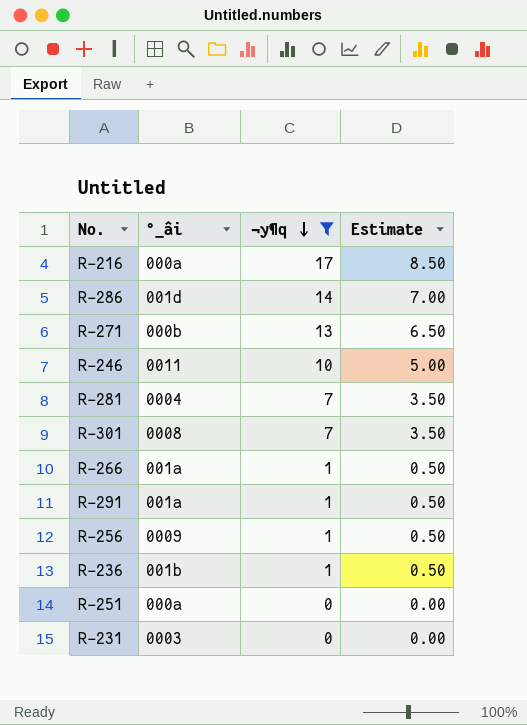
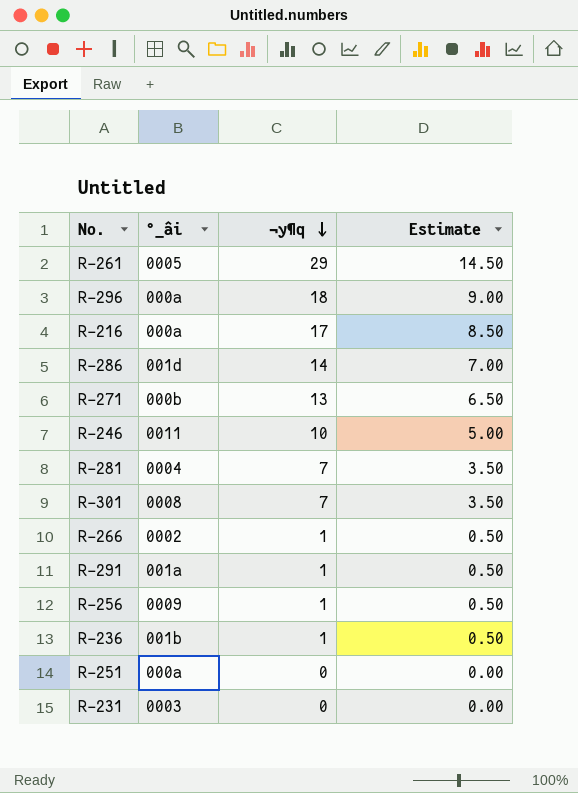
filter: ¬y¶q <= 17 -> none
R-266 | °_âi: 001a -> 0002

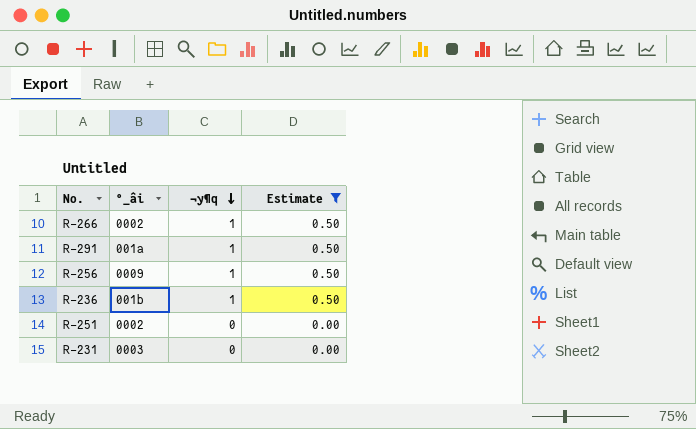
filter: none -> Estimate <= 0.50
R-251 | °_âi: 000a -> 0002

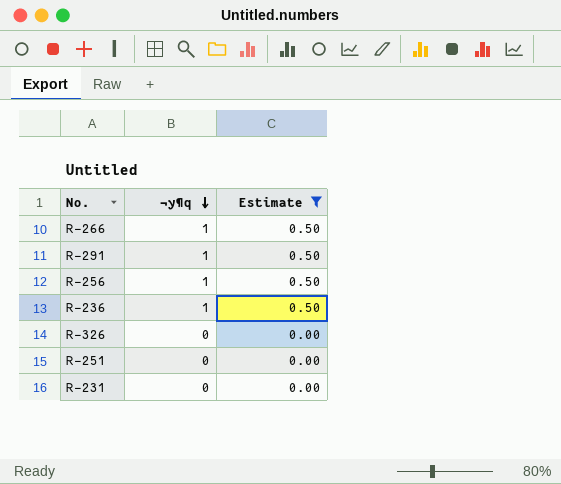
column °_âi | position: 2 -> none
row R-326: none -> 0 | 0.00

